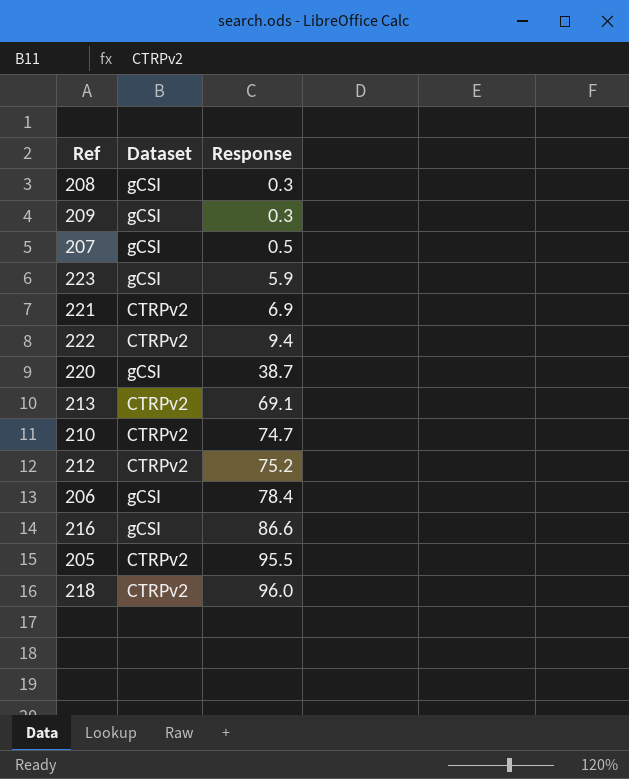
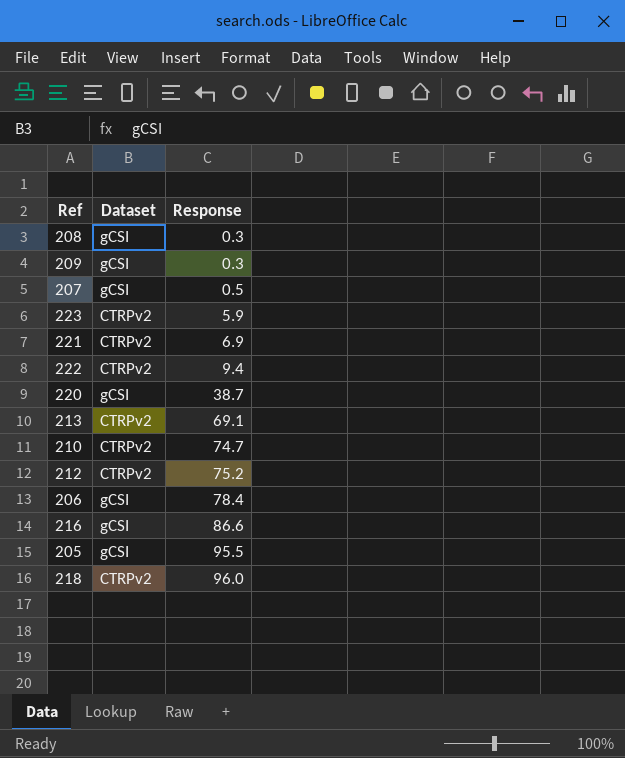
223 | Dataset: gCSI -> CTRPv2
205 | Dataset: CTRPv2 -> gCSI

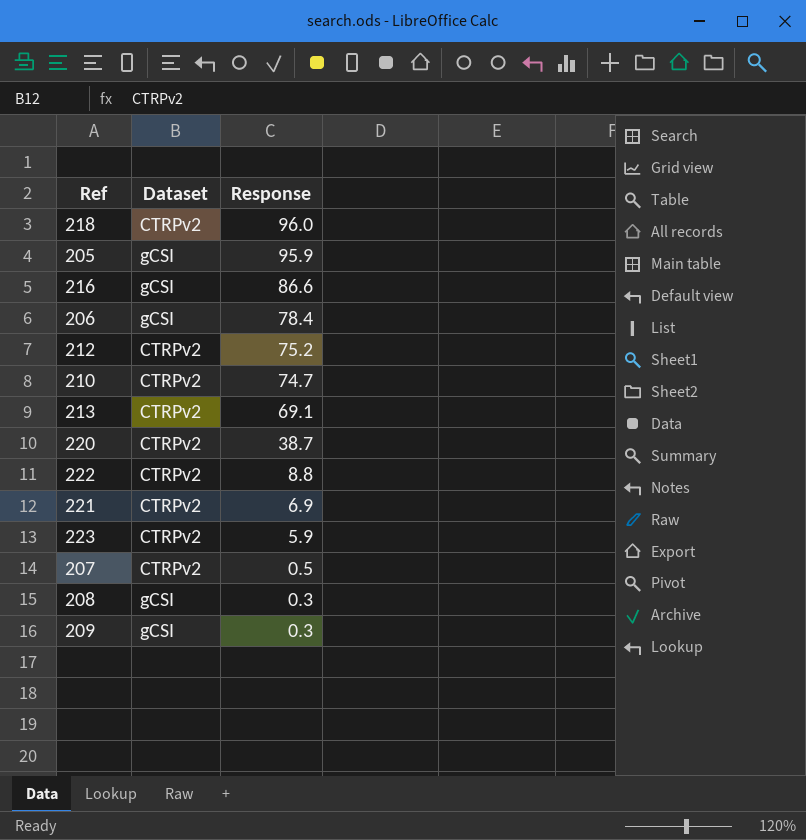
row order: Response ascending -> Response descending
205 | Response: 95.5 -> 95.9
220 | Dataset: gCSI -> CTRPv2
222 | Response: 9.4 -> 8.8
207 | Dataset: gCSI -> CTRPv2

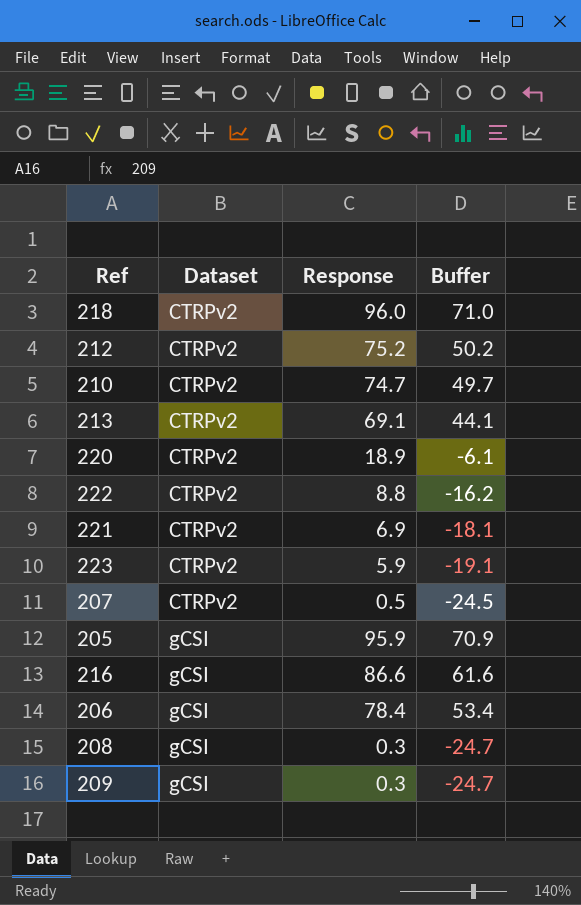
row order: Response descending -> Dataset ascending
column Buffer | formula: none -> [Response] - 25
220 | Response: 38.7 -> 18.9

